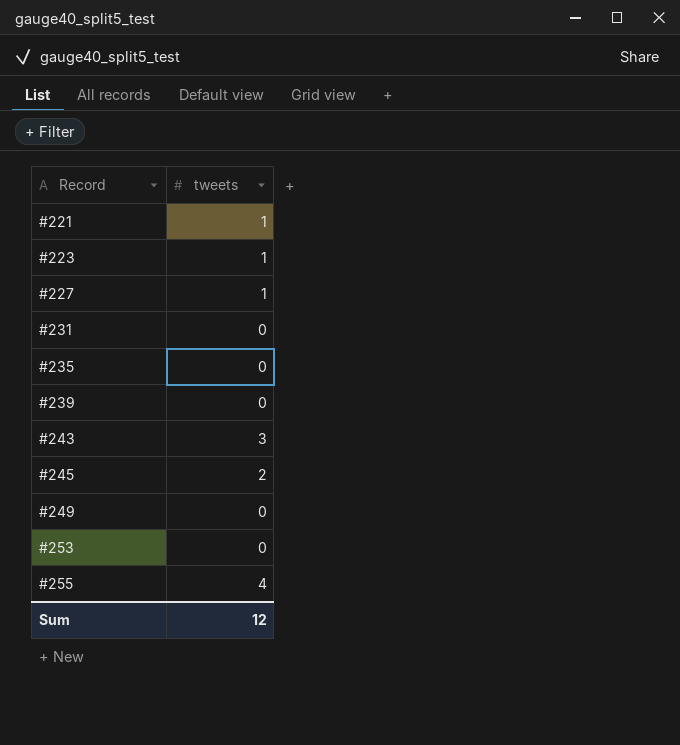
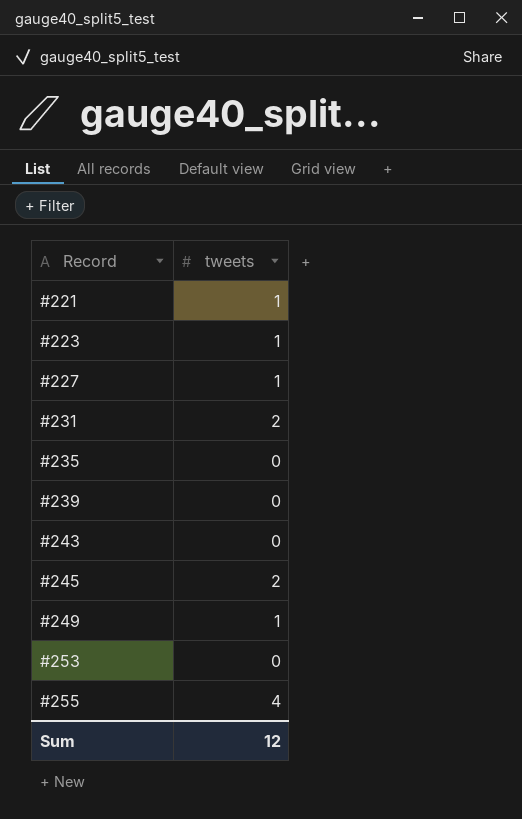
#231 | tweets: 0 -> 2
#243 | tweets: 3 -> 0
#249 | tweets: 0 -> 1

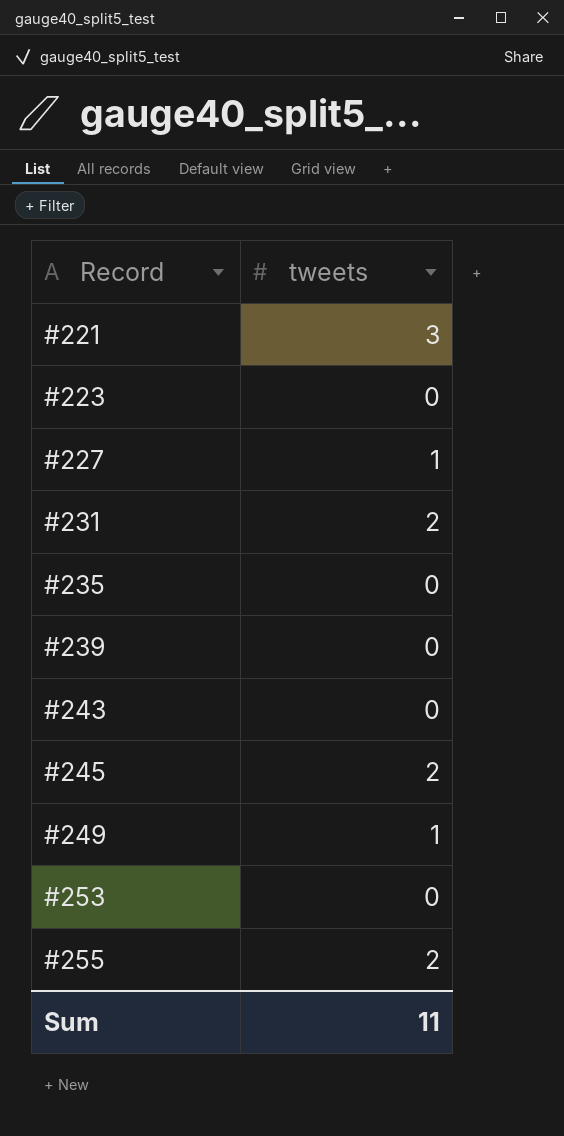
#221 | tweets: 1 -> 3
#223 | tweets: 1 -> 0
#255 | tweets: 4 -> 2
Sum | tweets: 12 -> 11

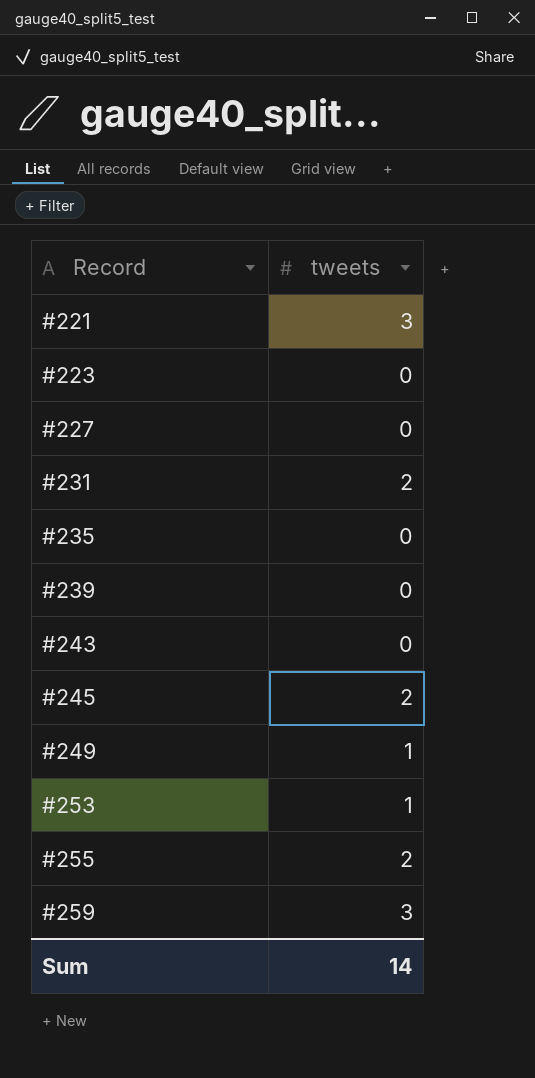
#227 | tweets: 1 -> 0
#253 | tweets: 0 -> 1
row #259: none -> 3
Sum | tweets: 11 -> 14

